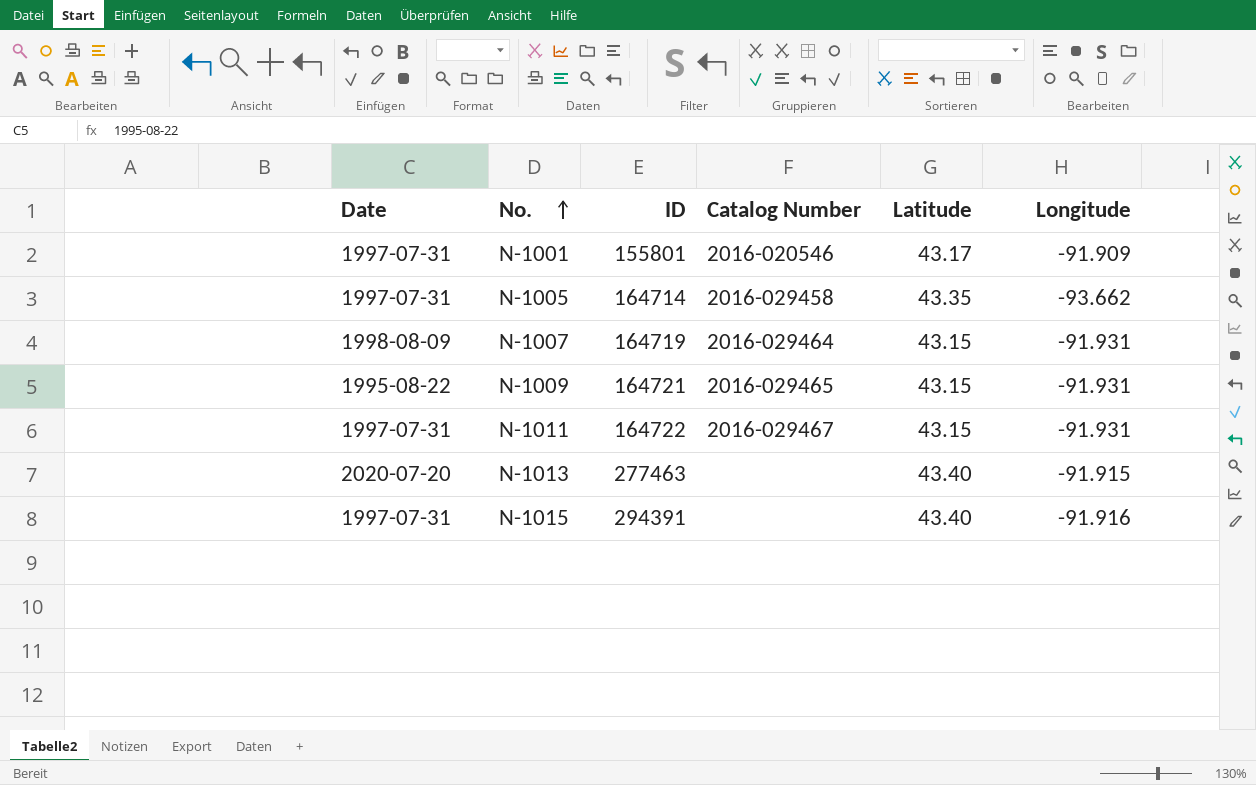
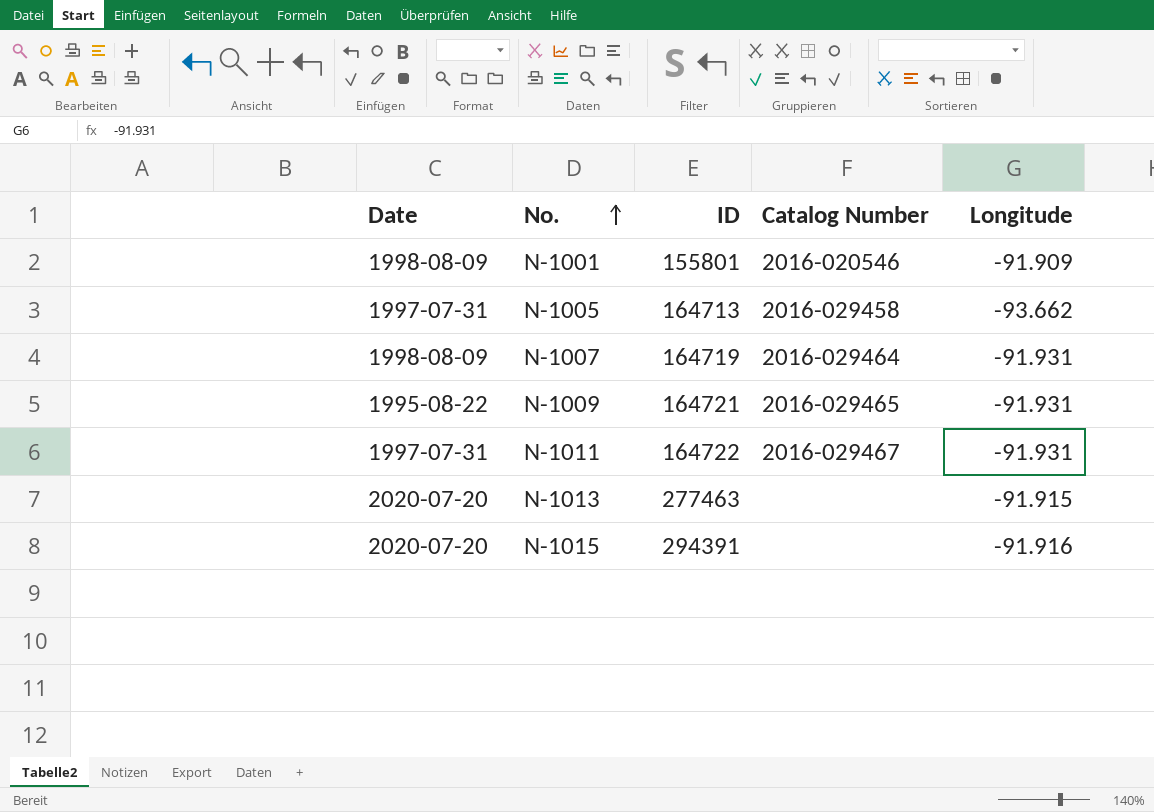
column Latitude | position: 5 -> none
N-1001 | Date: 1997-07-31 -> 1998-08-09
N-1005 | ID: 164714 -> 164713
N-1015 | Date: 1997-07-31 -> 2020-07-20

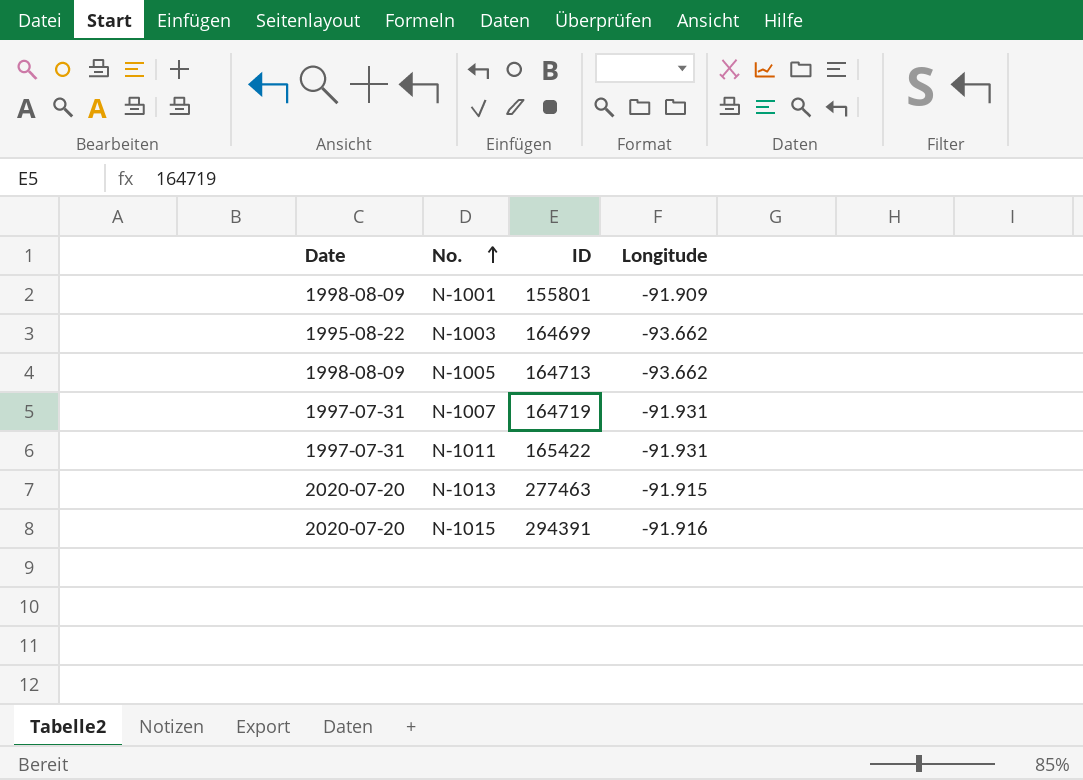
column Catalog Number | position: 4 -> none
row N-1009: 1995-08-22 | 164721 | 2016-029465 | -91.931 -> none
row N-1003: none -> 1995-08-22 | 164699 | -93.662
N-1005 | Date: 1997-07-31 -> 1998-08-09
N-1007 | Date: 1998-08-09 -> 1997-07-31
N-1011 | ID: 164722 -> 165422

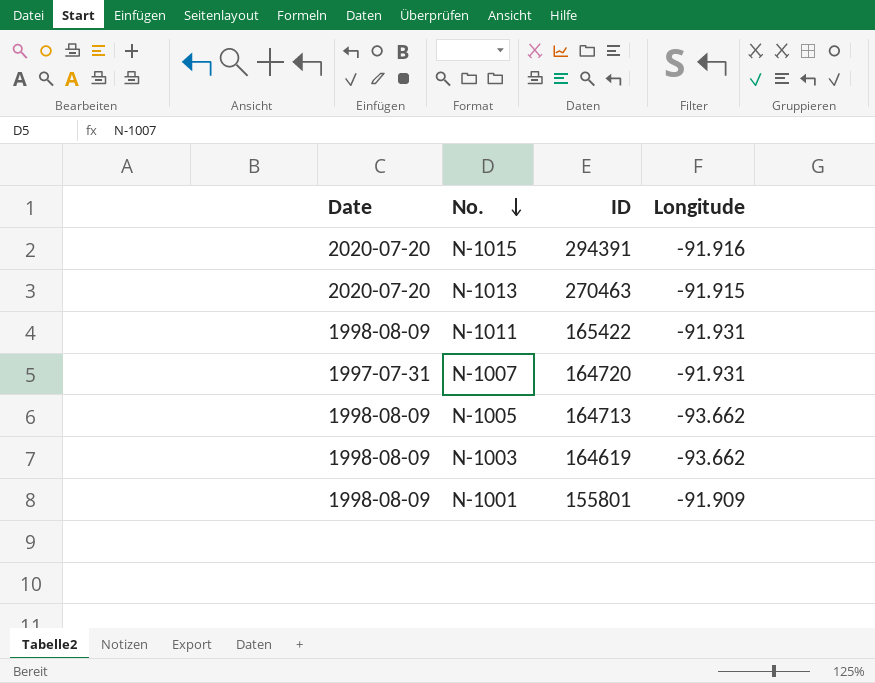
row order: No. ascending -> No. descending
N-1013 | ID: 277463 -> 270463
N-1011 | Date: 1997-07-31 -> 1998-08-09
N-1007 | ID: 164719 -> 164720
N-1003 | Date: 1995-08-22 -> 1998-08-09
N-1003 | ID: 164699 -> 164619

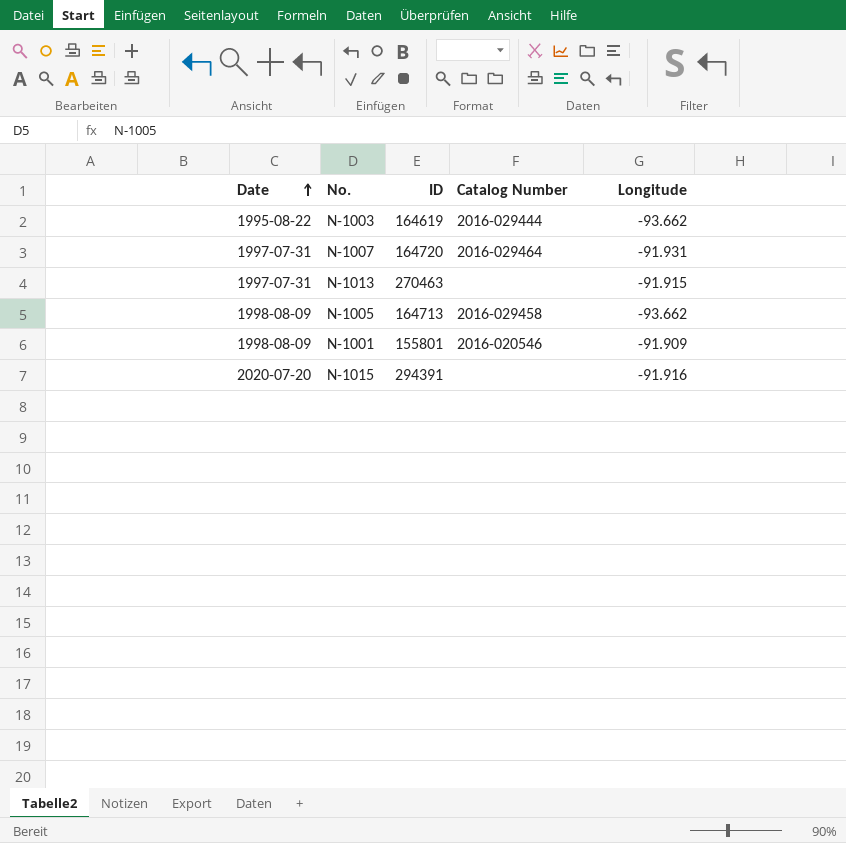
row order: No. descending -> Date ascending
column Catalog Number | position: none -> 4
row N-1011: 1998-08-09 | 165422 | -91.931 -> none
N-1003 | Date: 1998-08-09 -> 1995-08-22
N-1013 | Date: 2020-07-20 -> 1997-07-31

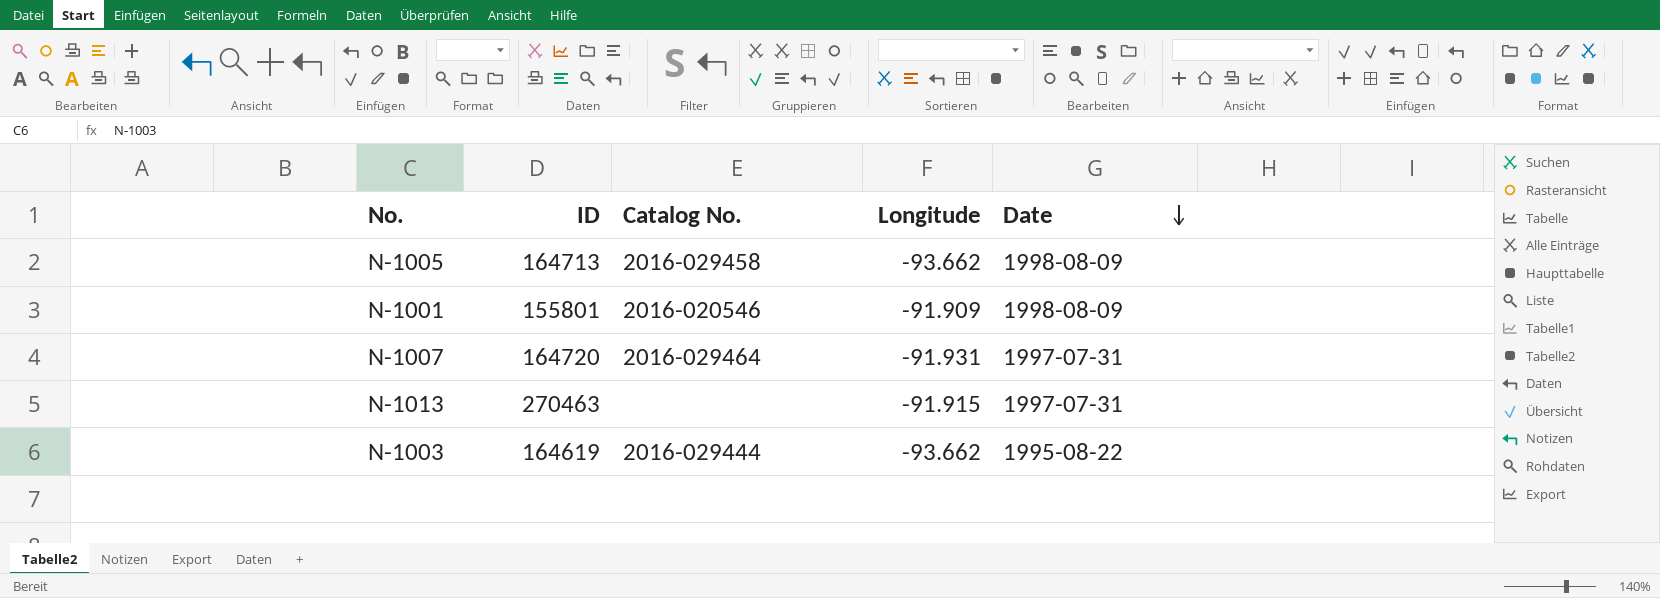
row order: Date ascending -> Date descending
column name: Catalog Number -> Catalog No.
column Date | position: 1 -> 5
row N-1015: 2020-07-20 | 294391 | none | -91.916 -> none

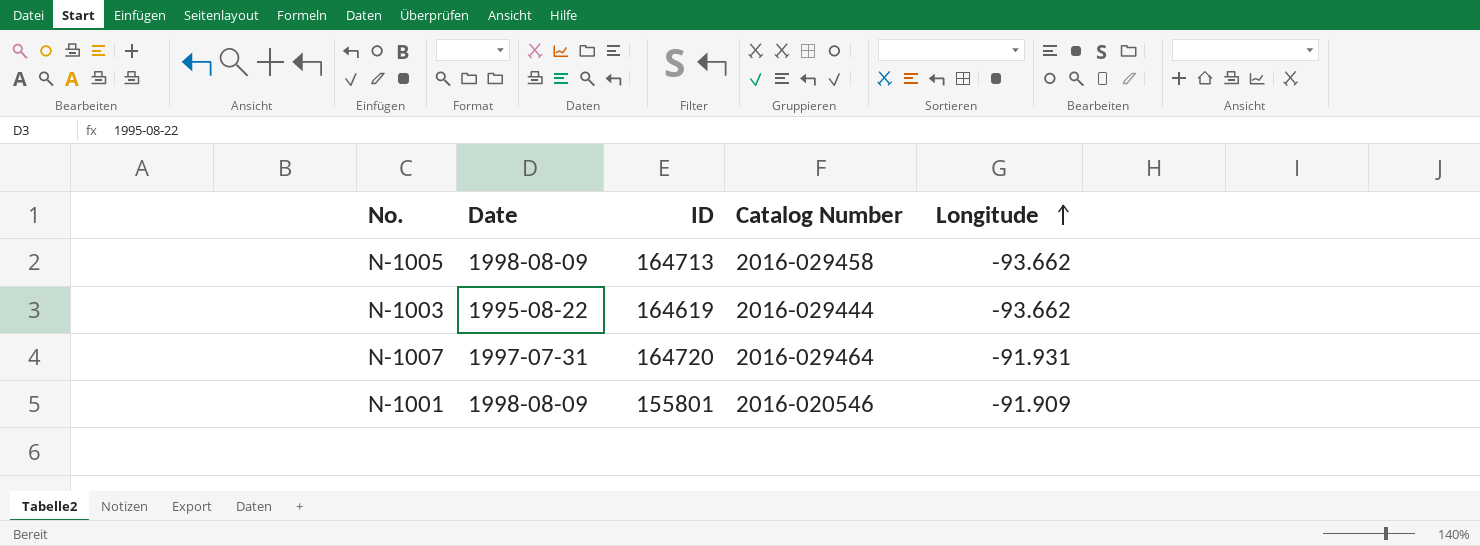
row order: Date descending -> Longitude ascending
column Date | position: 5 -> 2
column name: Catalog No. -> Catalog Number
row N-1013: 270463 | none | -91.915 | 1997-07-31 -> none

